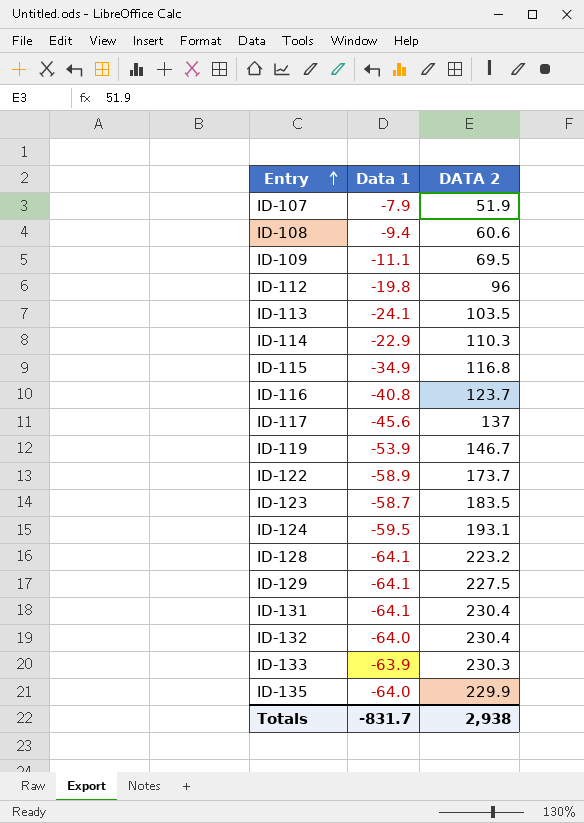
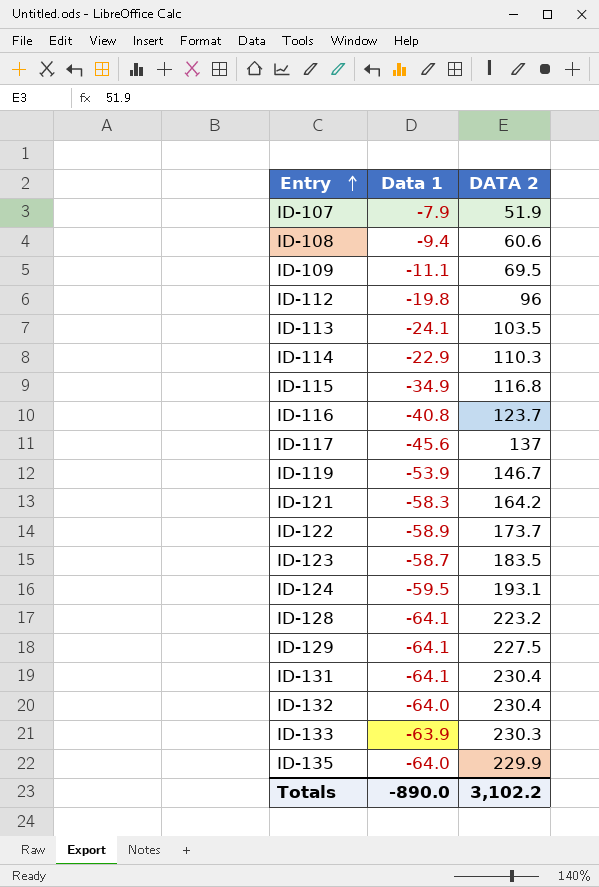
row ID-121: none -> -58.3 | 164.2
Totals | Data 1: -831.7 -> -890.0
Totals | DATA 2: 2,938 -> 3,102.2

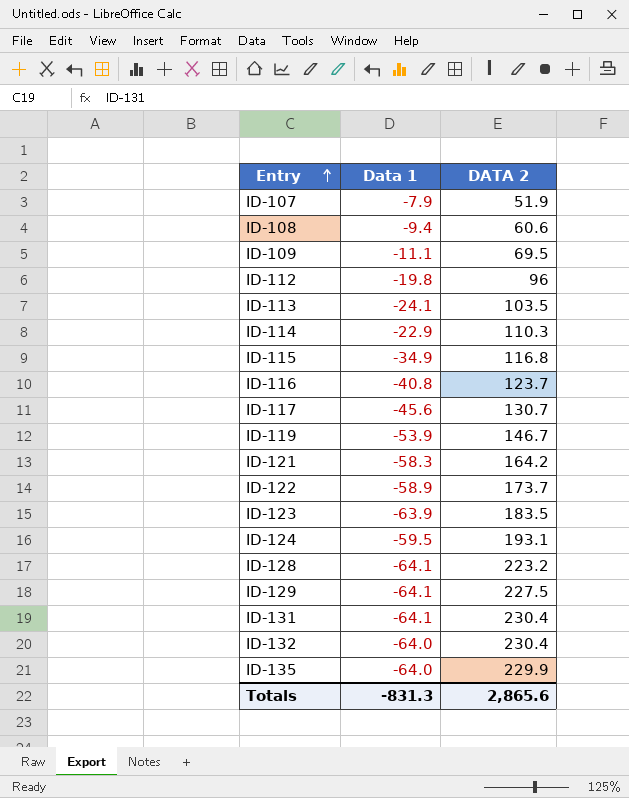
row ID-133: -63.9 | 230.3 -> none
ID-117 | DATA 2: 137 -> 130.7
ID-123 | Data 1: -58.7 -> -63.9
Totals | Data 1: -890.0 -> -831.3
Totals | DATA 2: 3,102.2 -> 2,865.6

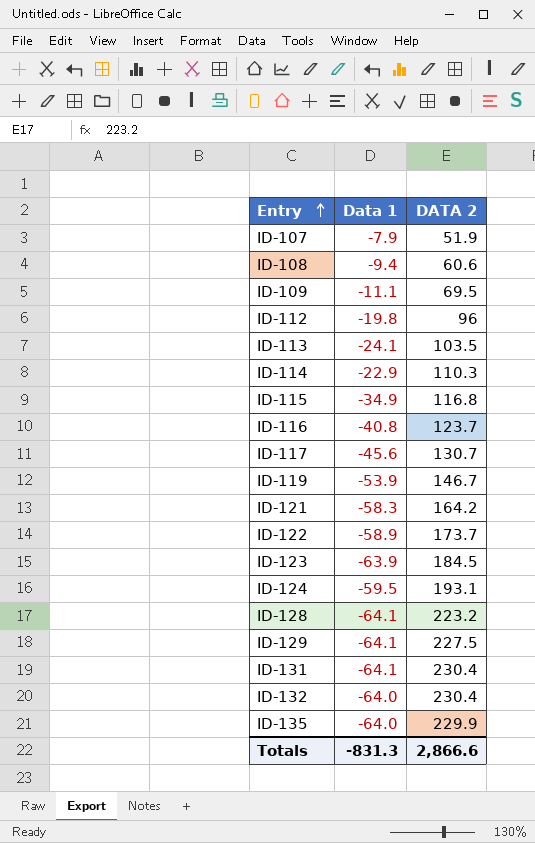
ID-123 | DATA 2: 183.5 -> 184.5
Totals | DATA 2: 2,865.6 -> 2,866.6

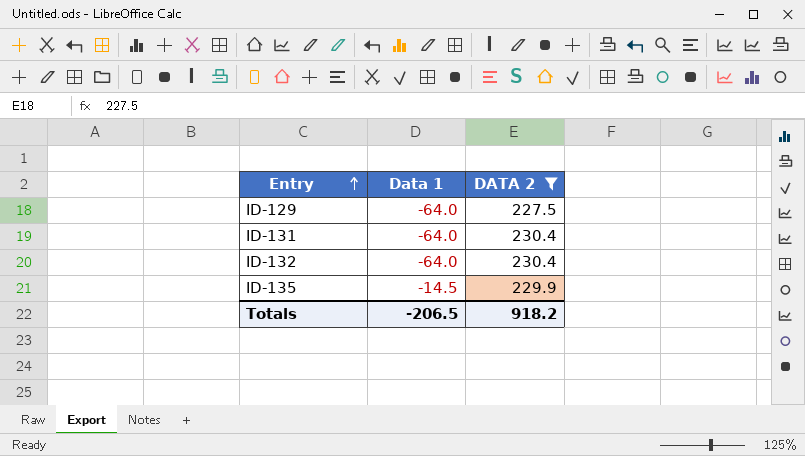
filter: none -> DATA 2 >= 227.5
ID-129 | Data 1: -64.1 -> -64.0
ID-131 | Data 1: -64.1 -> -64.0
ID-135 | Data 1: -64.0 -> -14.5
Totals | Data 1: -831.3 -> -206.5
Totals | DATA 2: 2,866.6 -> 918.2

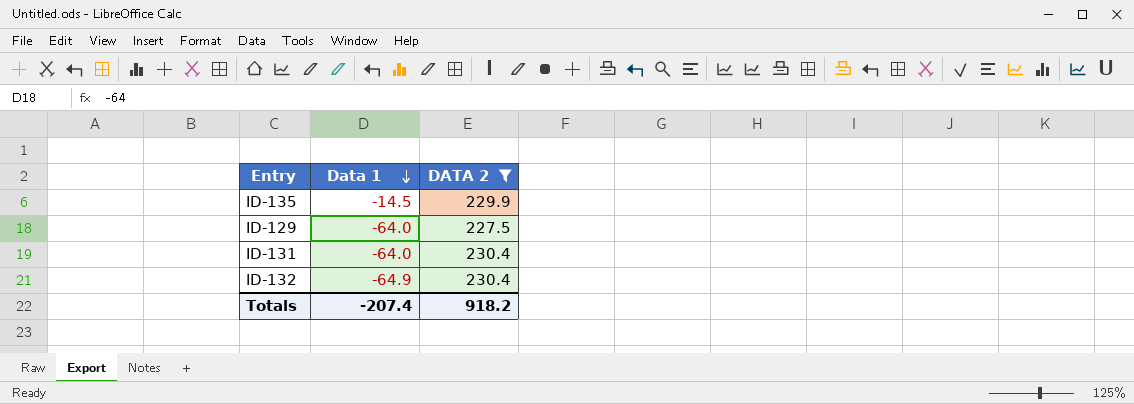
row order: Entry ascending -> Data 1 descending
ID-132 | Data 1: -64.0 -> -64.9
Totals | Data 1: -206.5 -> -207.4

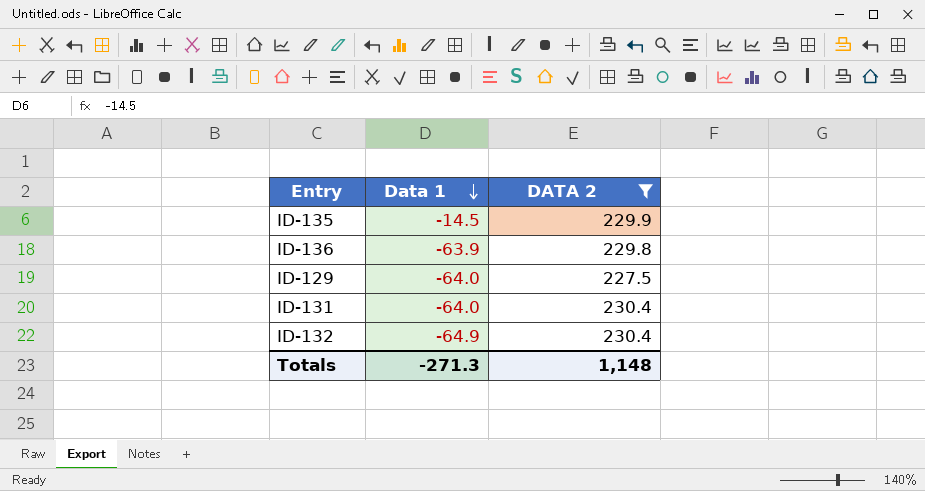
row ID-136: none -> -63.9 | 229.8
Totals | Data 1: -207.4 -> -271.3
Totals | DATA 2: 918.2 -> 1,148

